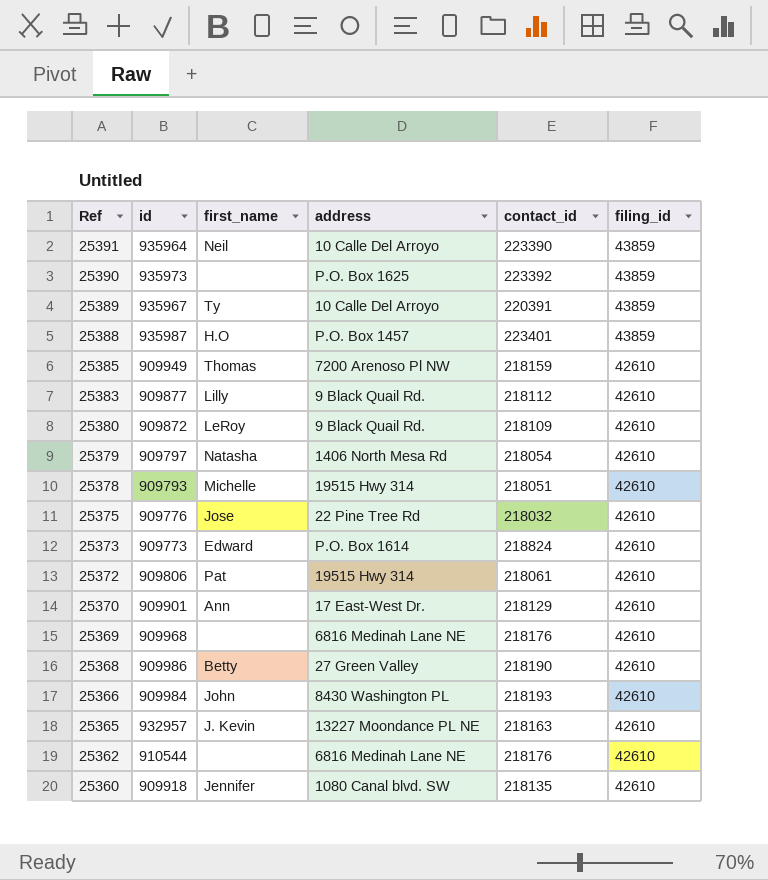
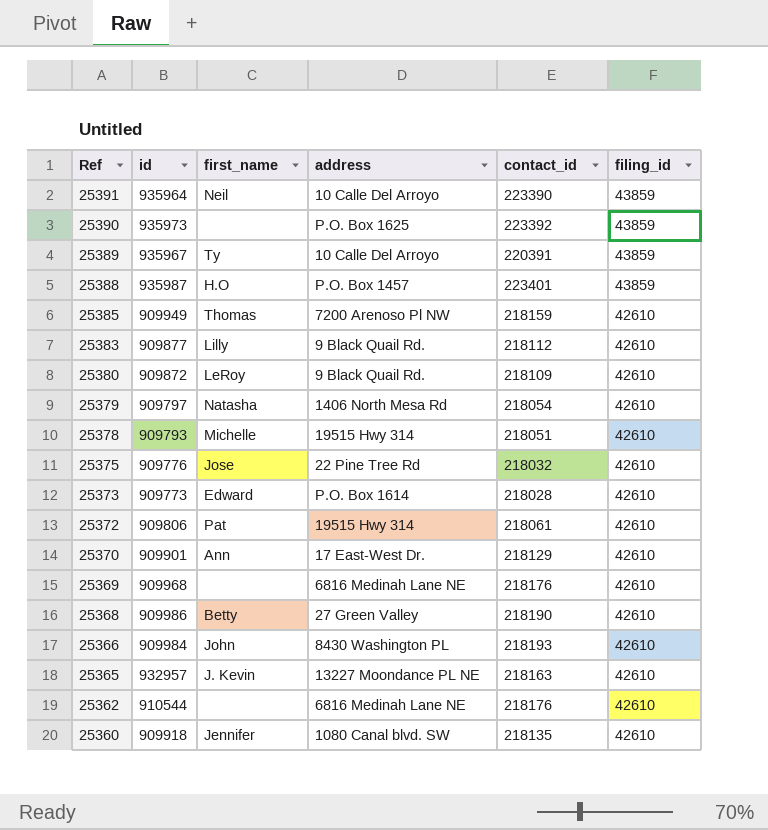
25373 | contact_id: 218824 -> 218028

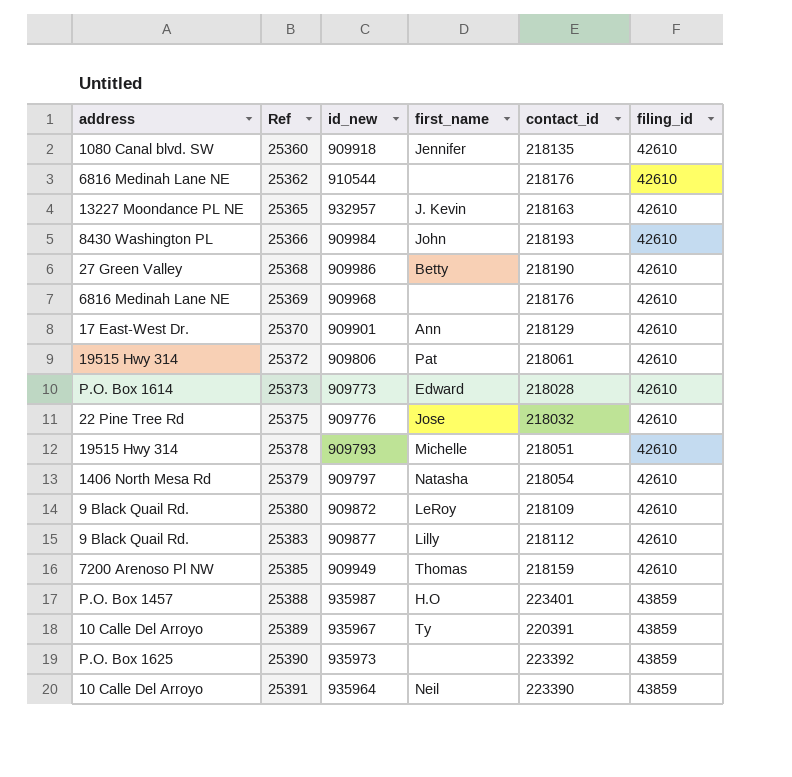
row order: Ref descending -> Ref ascending
column address | position: 4 -> 1
column name: id -> id_new

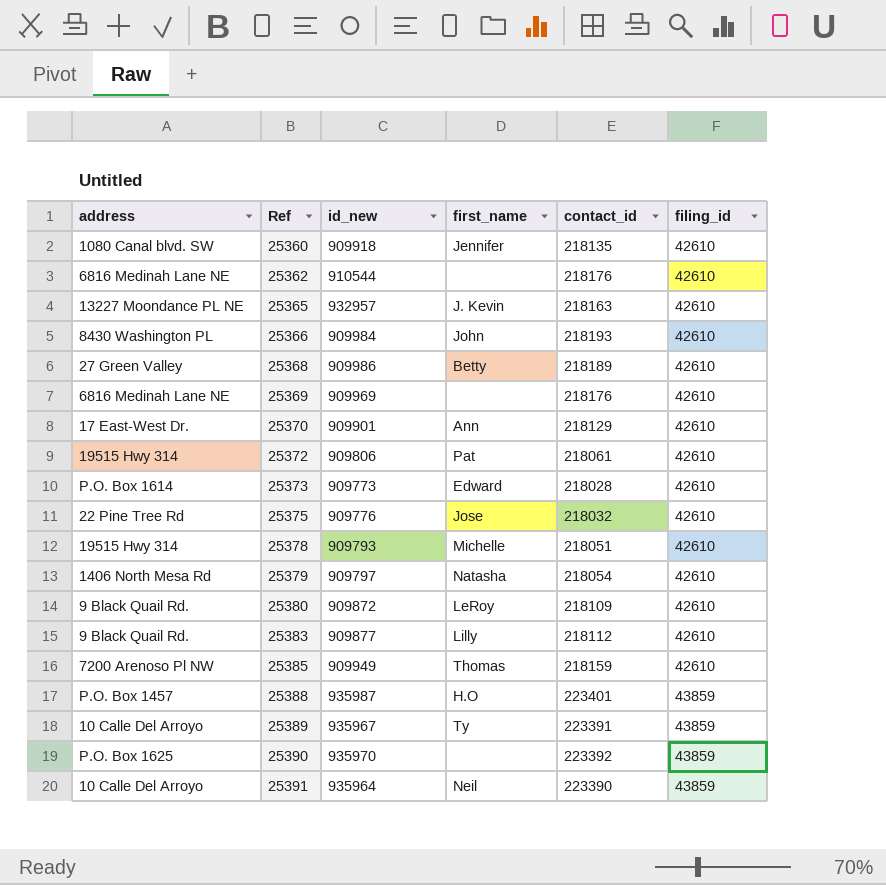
25368 | contact_id: 218190 -> 218189
25369 | id_new: 909968 -> 909969
25389 | contact_id: 220391 -> 223391
25390 | id_new: 935973 -> 935970

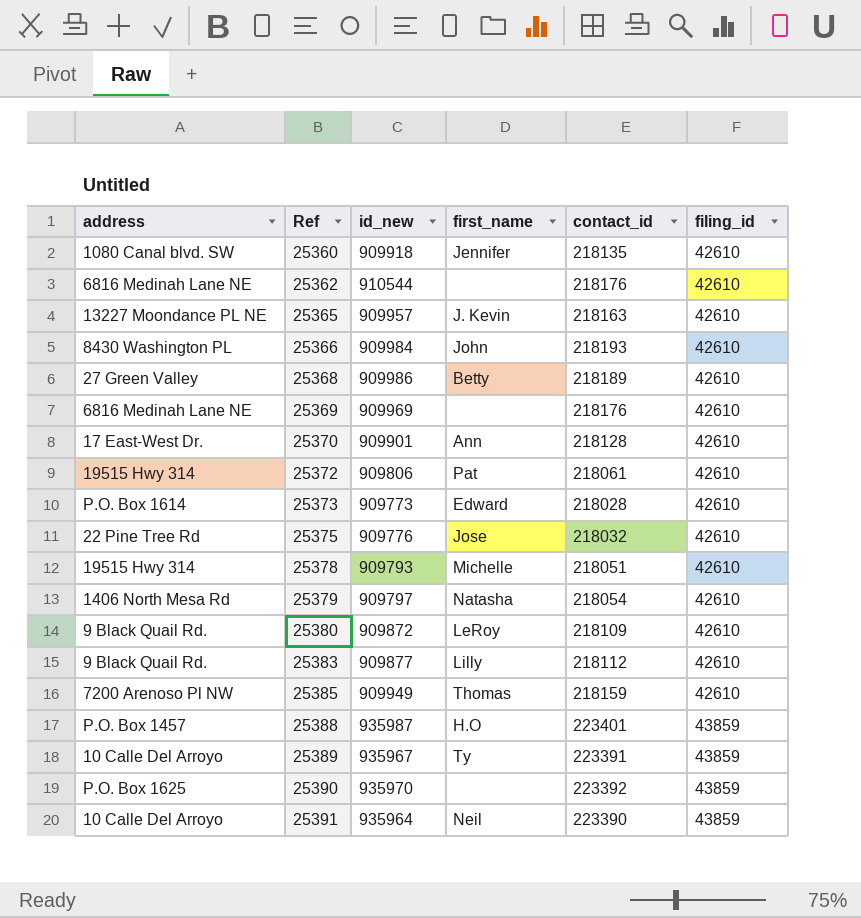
25365 | id_new: 932957 -> 909957
25370 | contact_id: 218129 -> 218128

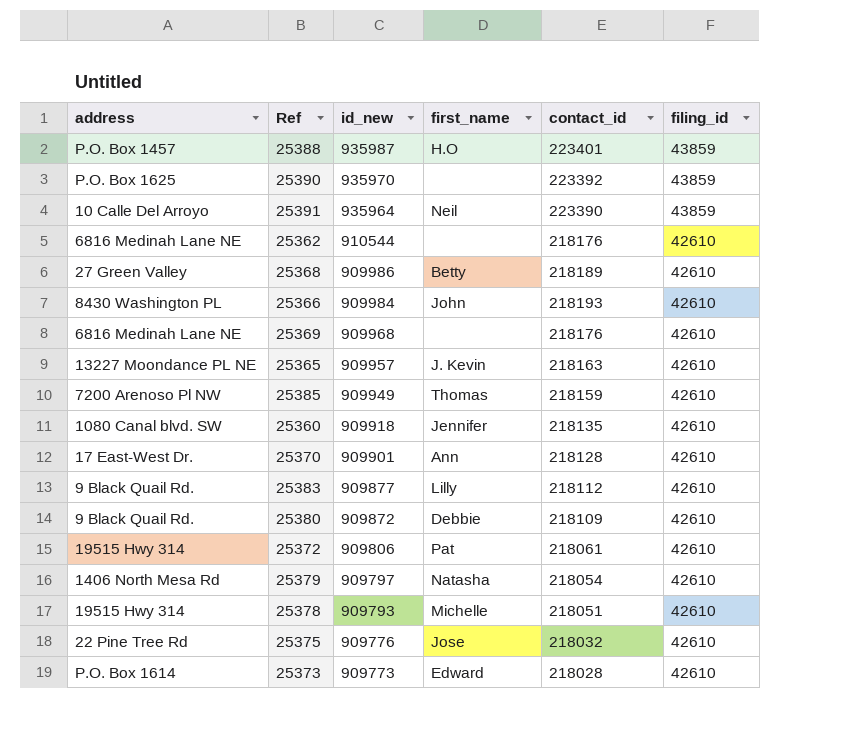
row order: Ref ascending -> id_new descending
row 25389: 10 Calle Del Arroyo | 935967 | Ty | 223391 | 43859 -> none
25369 | id_new: 909969 -> 909968
25380 | first_name: LeRoy -> Debbie

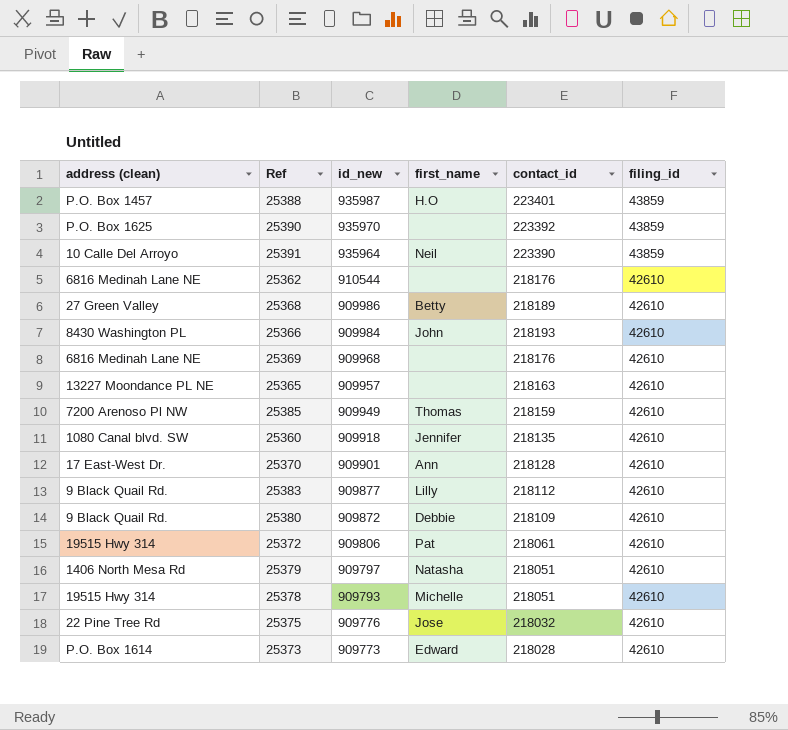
column name: address -> address (clean)
25365 | first_name: J. Kevin -> none
25379 | contact_id: 218054 -> 218051

